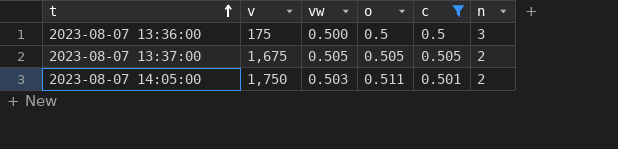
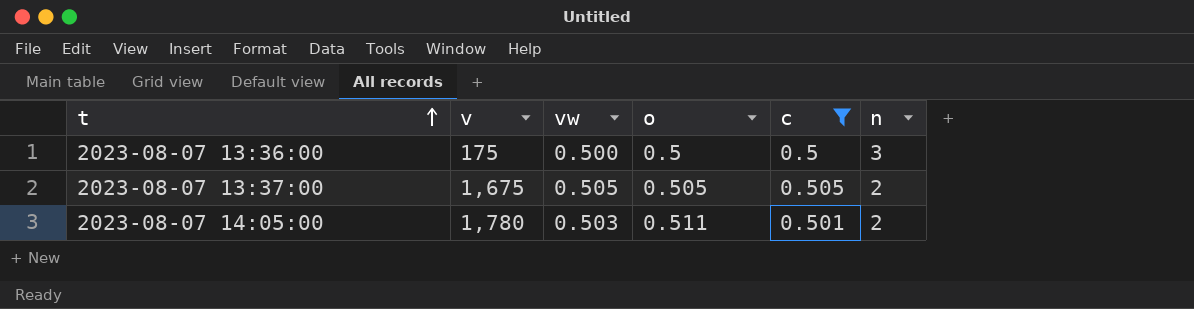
2023-08-07 14:05:00 | v: 1,750 -> 1,780

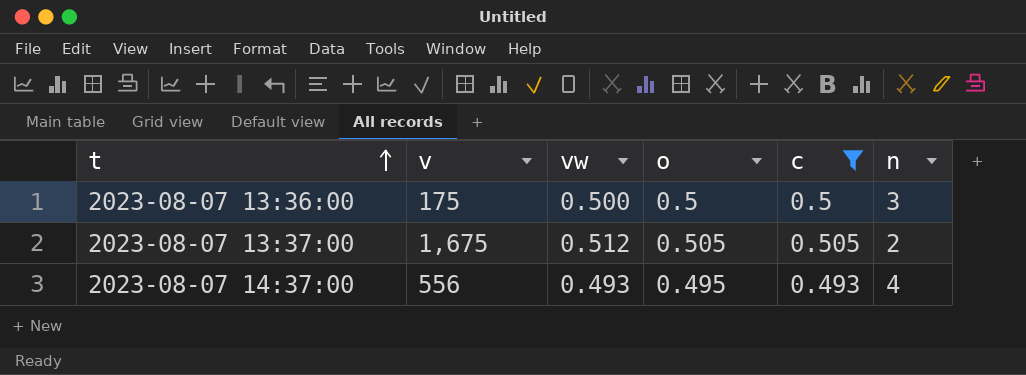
row 2023-08-07 14:05:00: 1,780 | 0.503 | 0.511 | 0.501 | 2 -> none
2023-08-07 13:37:00 | vw: 0.505 -> 0.512
row 2023-08-07 14:37:00: none -> 556 | 0.493 | 0.495 | 0.493 | 4

